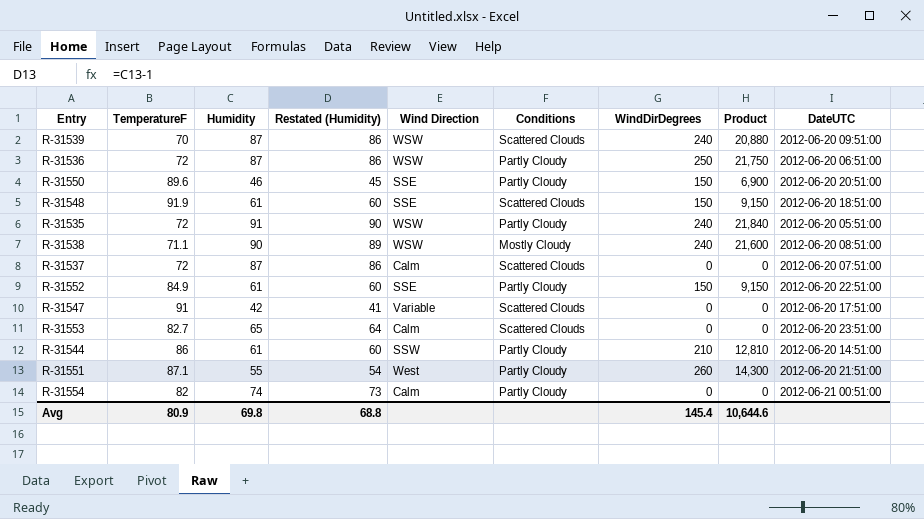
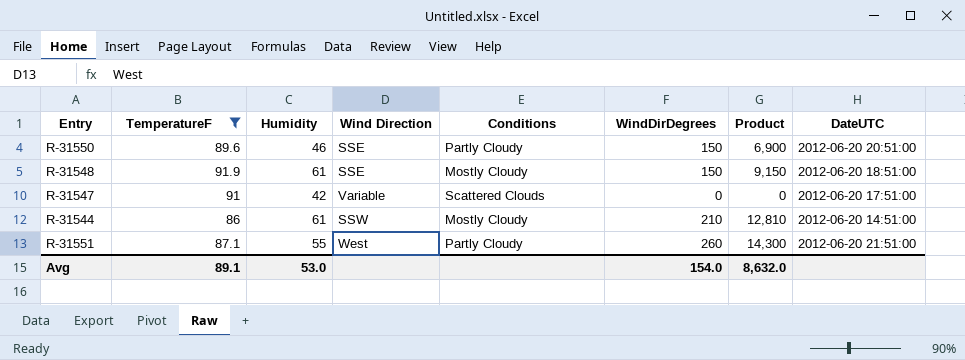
filter: none -> TemperatureF >= 86
column Restated (Humidity) | formula: [Humidity] - 1 -> none
R-31548 | Conditions: Scattered Clouds -> Mostly Cloudy
R-31544 | Conditions: Partly Cloudy -> Mostly Cloudy
Avg | TemperatureF: 80.9 -> 89.1
Avg | Humidity: 69.8 -> 53.0
Avg | WindDirDegrees: 145.4 -> 154.0
Avg | Product: 10,644.6 -> 8,632.0

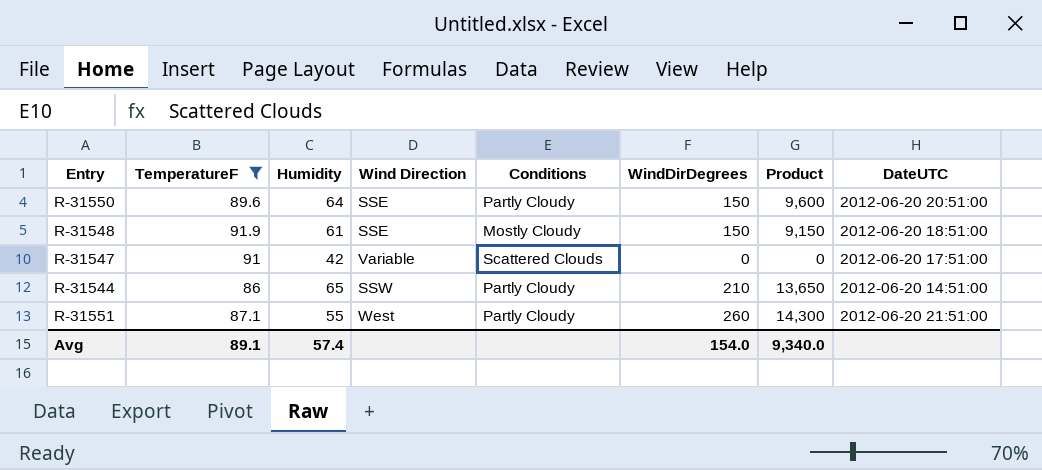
R-31550 | Humidity: 46 -> 64
R-31550 | Product: 6,900 -> 9,600
R-31544 | Humidity: 61 -> 65
R-31544 | Conditions: Mostly Cloudy -> Partly Cloudy
R-31544 | Product: 12,810 -> 13,650
Avg | Humidity: 53.0 -> 57.4
Avg | Product: 8,632.0 -> 9,340.0

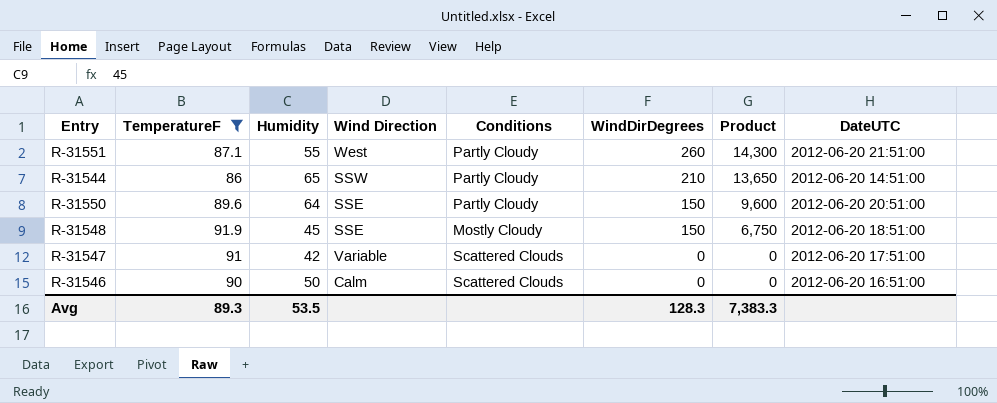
row order: none -> WindDirDegrees descending
R-31548 | Humidity: 61 -> 45
R-31548 | Product: 9,150 -> 6,750
row R-31546: none -> 90 | 50 | Calm | Scattered Clouds | 0 | 0 | 2012-06-20 16:51:00
Avg | TemperatureF: 89.1 -> 89.3
Avg | Humidity: 57.4 -> 53.5
Avg | WindDirDegrees: 154.0 -> 128.3
Avg | Product: 9,340.0 -> 7,383.3

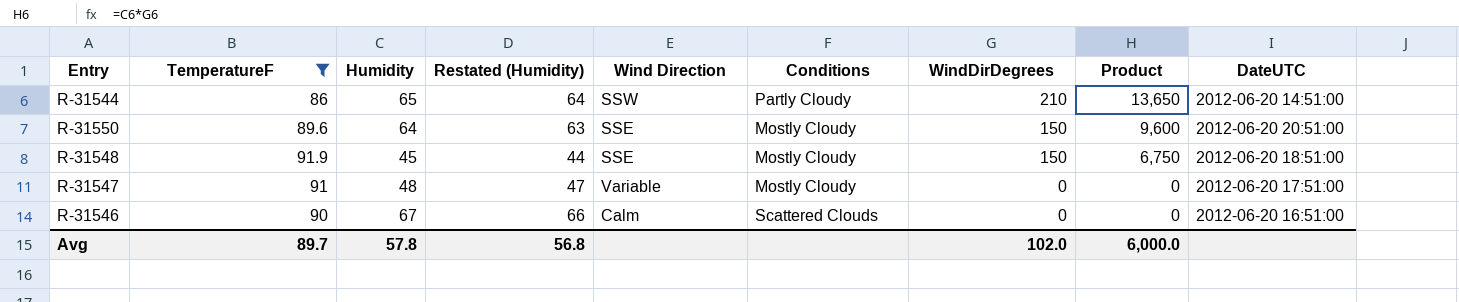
column Restated (Humidity) | formula: none -> [Humidity] - 1
row R-31551: 87.1 | 55 | West | Partly Cloudy | 260 | 14,300 | 2012-06-20 21:51:00 -> none
R-31550 | Conditions: Partly Cloudy -> Mostly Cloudy
R-31547 | Humidity: 42 -> 48
R-31547 | Conditions: Scattered Clouds -> Mostly Cloudy
R-31546 | Humidity: 50 -> 67
Avg | TemperatureF: 89.3 -> 89.7
Avg | Humidity: 53.5 -> 57.8
Avg | WindDirDegrees: 128.3 -> 102.0
Avg | Product: 7,383.3 -> 6,000.0

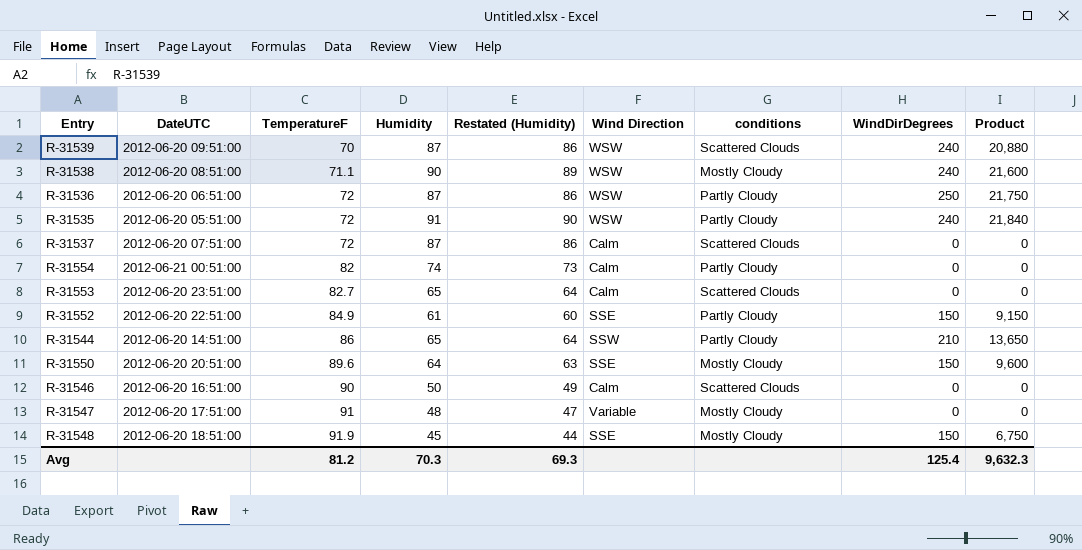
filter: TemperatureF >= 86 -> none
row order: WindDirDegrees descending -> TemperatureF ascending
column DateUTC | position: 9 -> 2
column name: Conditions -> conditions
R-31546 | Humidity: 67 -> 50
R-31546 | Restated (Humidity): 66 -> 49
Avg | TemperatureF: 89.7 -> 81.2
Avg | Humidity: 57.8 -> 70.3
Avg | Restated (Humidity): 56.8 -> 69.3
Avg | WindDirDegrees: 102.0 -> 125.4
Avg | Product: 6,000.0 -> 9,632.3

